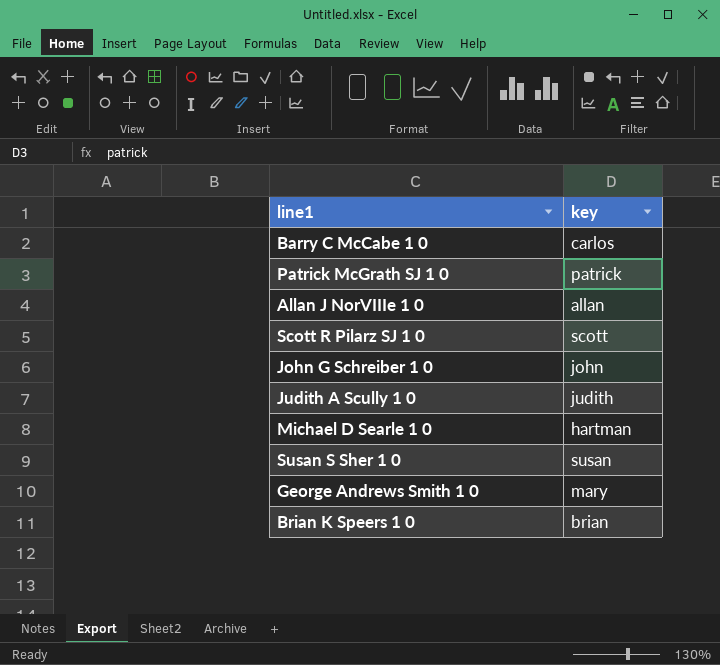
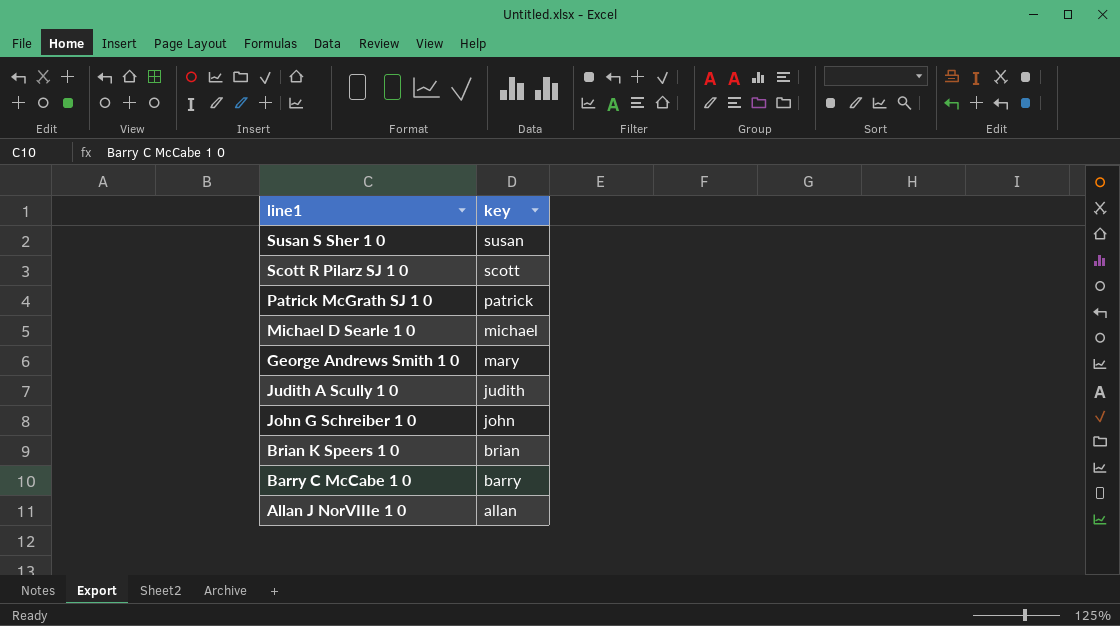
row order: none -> key descending
Michael D Searle 1 0 | key: hartman -> michael
Barry C McCabe 1 0 | key: carlos -> barry

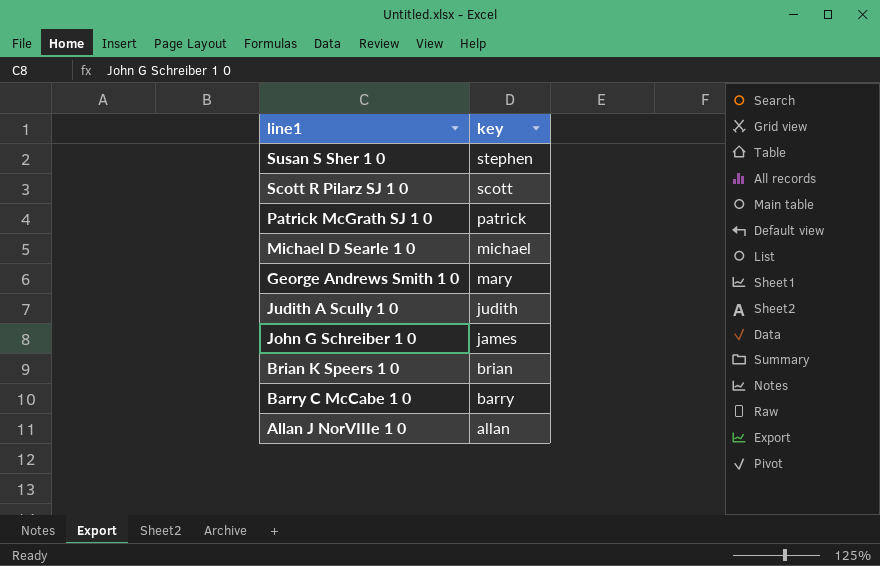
Susan S Sher 1 0 | key: susan -> stephen
John G Schreiber 1 0 | key: john -> james

